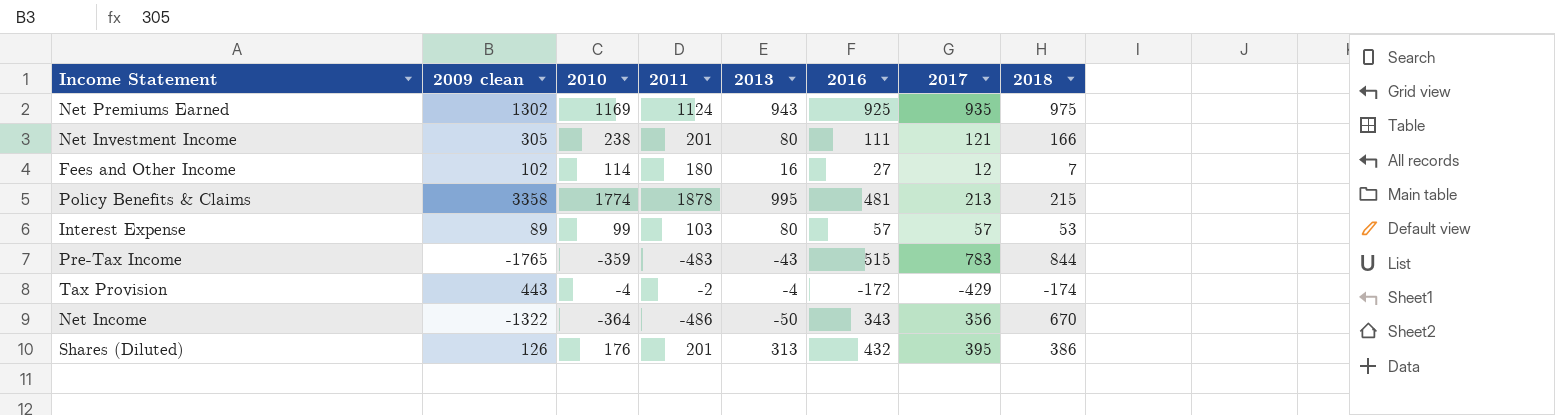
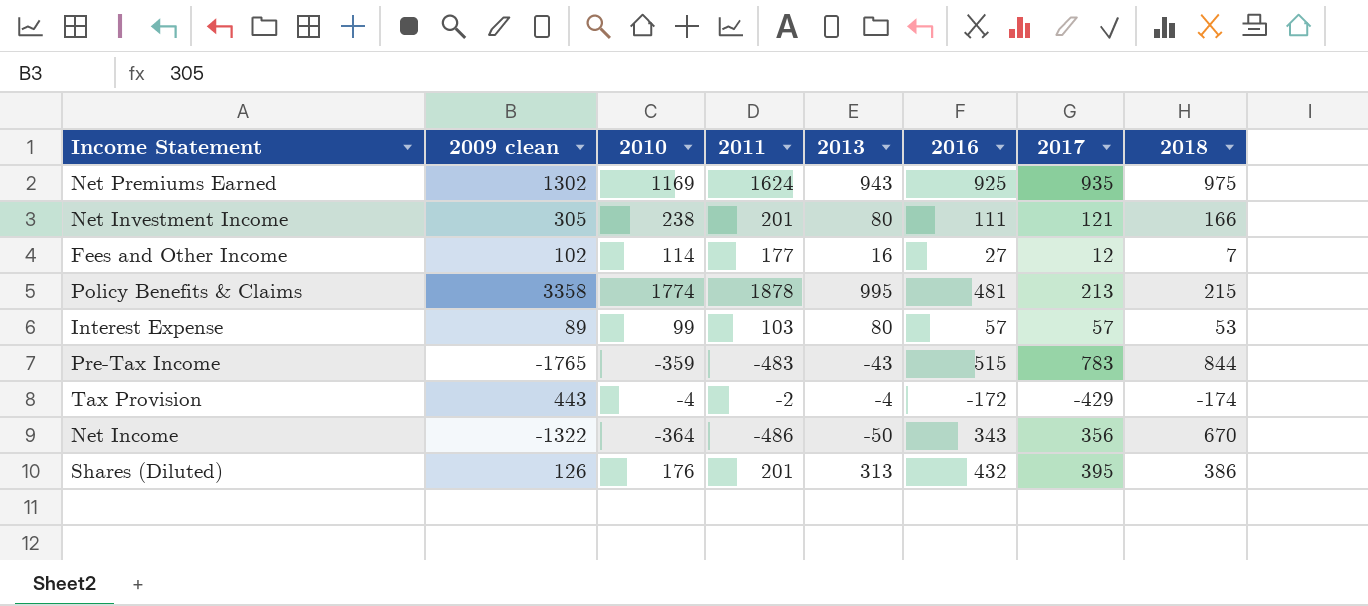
Net Premiums Earned | 2011: 1124 -> 1624
Fees and Other Income | 2011: 180 -> 177

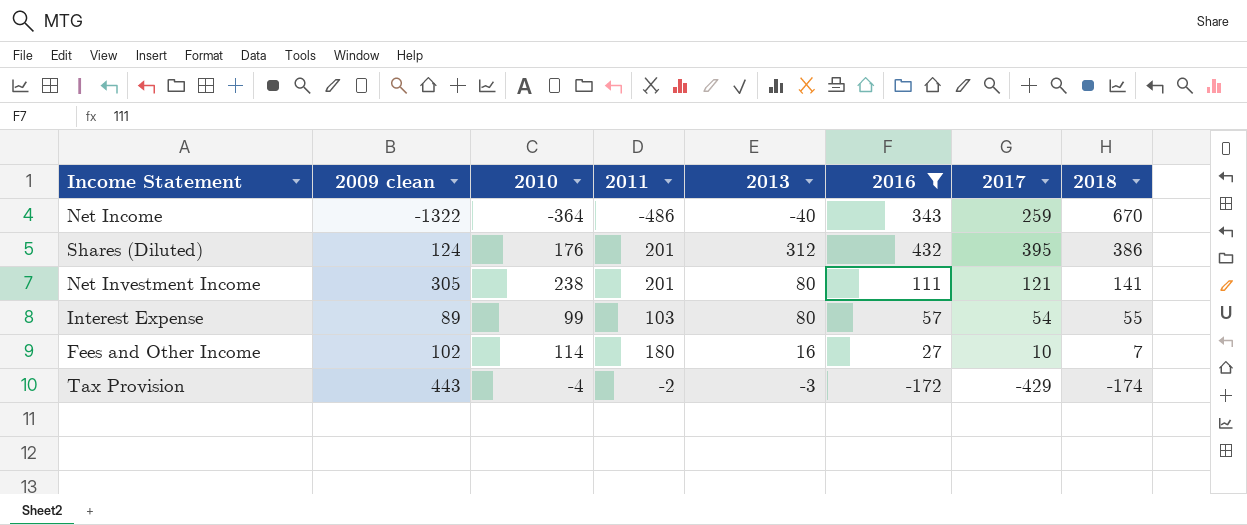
filter: none -> 2016 <= 432
row order: none -> 2018 descending
Net Income | 2013: -50 -> -40
Net Income | 2017: 356 -> 259
Shares (Diluted) | 2009 clean: 126 -> 124
Shares (Diluted) | 2013: 313 -> 312
Net Investment Income | 2018: 166 -> 141
Interest Expense | 2017: 57 -> 54
Interest Expense | 2018: 53 -> 55
Fees and Other Income | 2011: 177 -> 180
Fees and Other Income | 2017: 12 -> 10
Tax Provision | 2013: -4 -> -3

